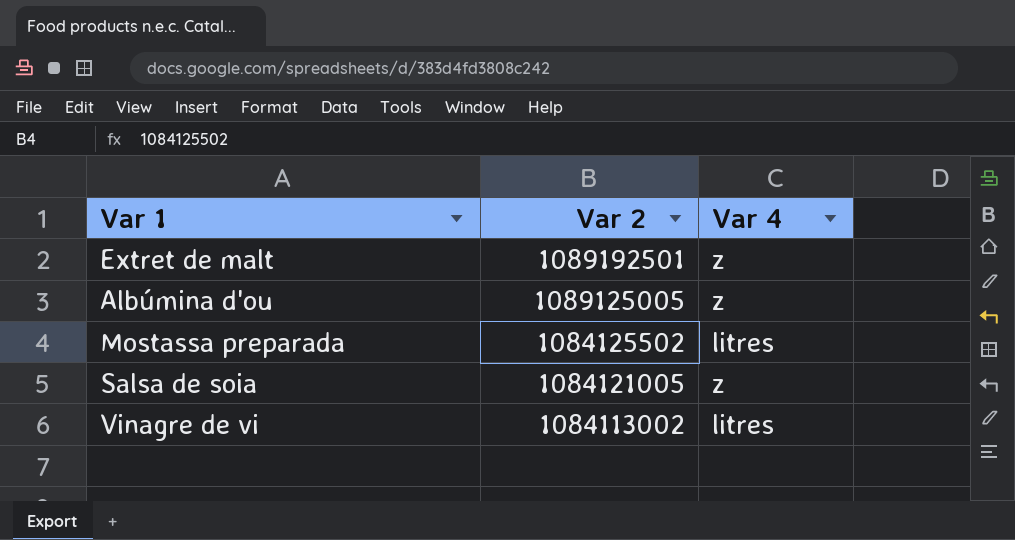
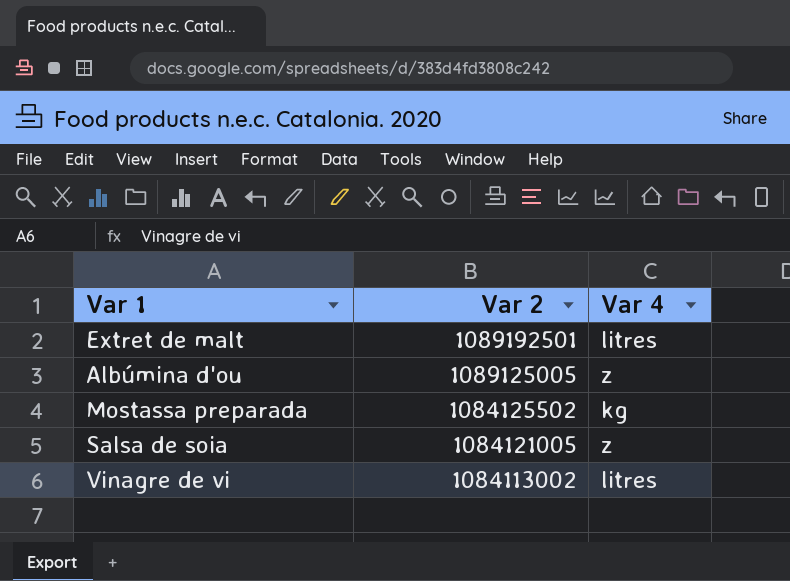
Extret de malt | Var 4: z -> litres
Mostassa preparada | Var 4: litres -> kg

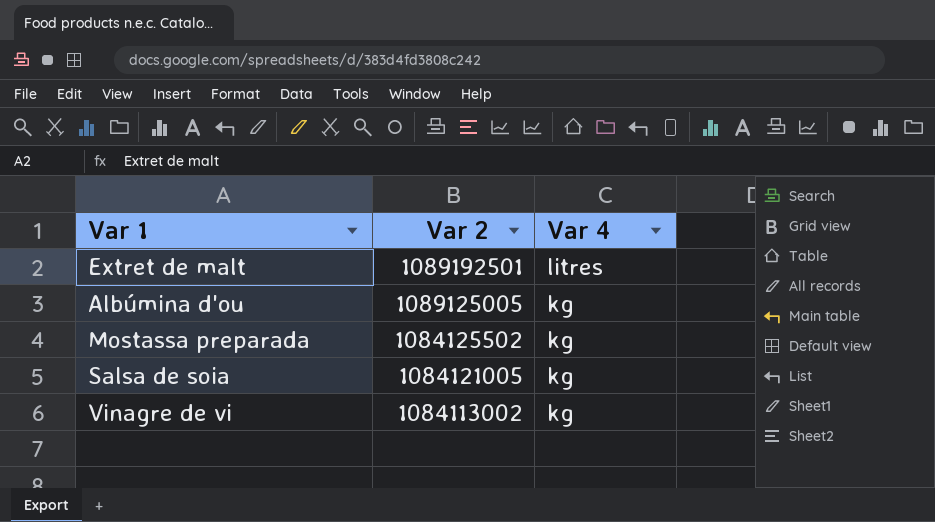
Albúmina d'ou | Var 4: z -> kg
Salsa de soia | Var 4: z -> kg
Vinagre de vi | Var 4: litres -> kg

